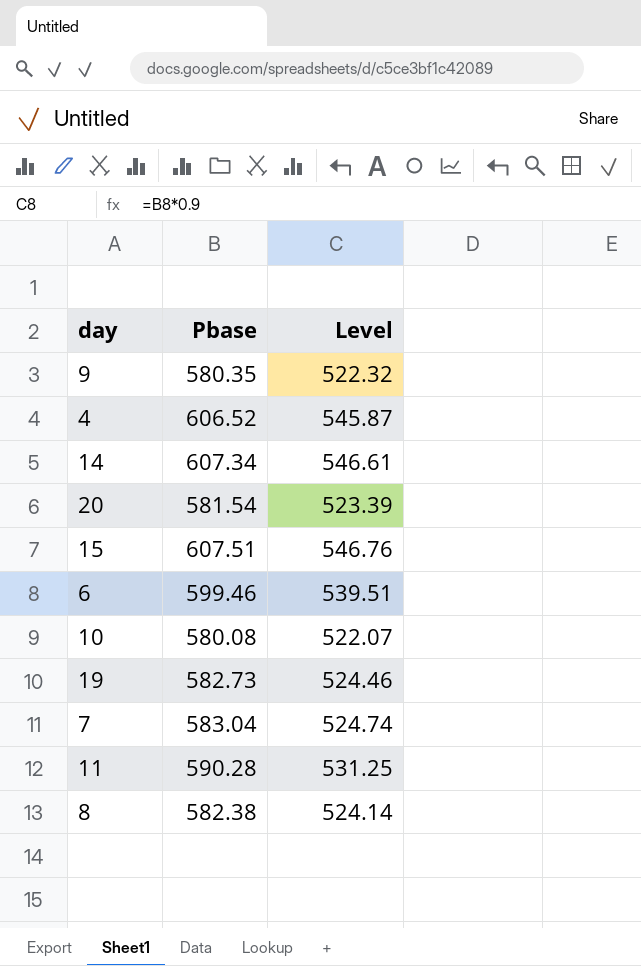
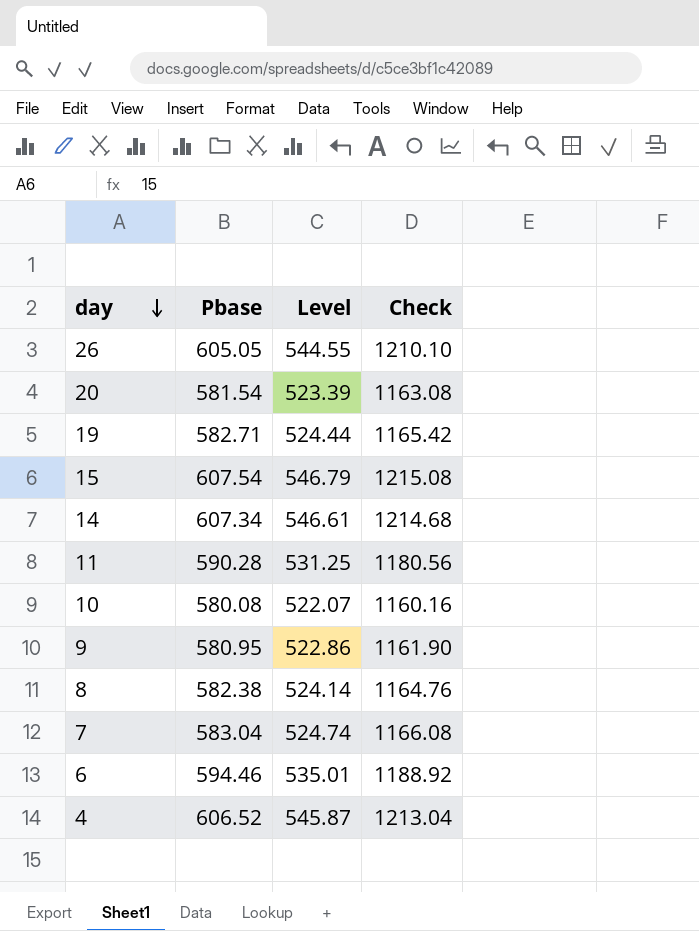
row order: none -> day descending
column Check | formula: none -> [Pbase] * 2
row 26: none -> 605.05 | 544.55 | 1210.10
19 | Pbase: 582.73 -> 582.71
19 | Level: 524.46 -> 524.44
15 | Pbase: 607.51 -> 607.54
15 | Level: 546.76 -> 546.79
9 | Pbase: 580.35 -> 580.95
9 | Level: 522.32 -> 522.86
6 | Pbase: 599.46 -> 594.46
6 | Level: 539.51 -> 535.01

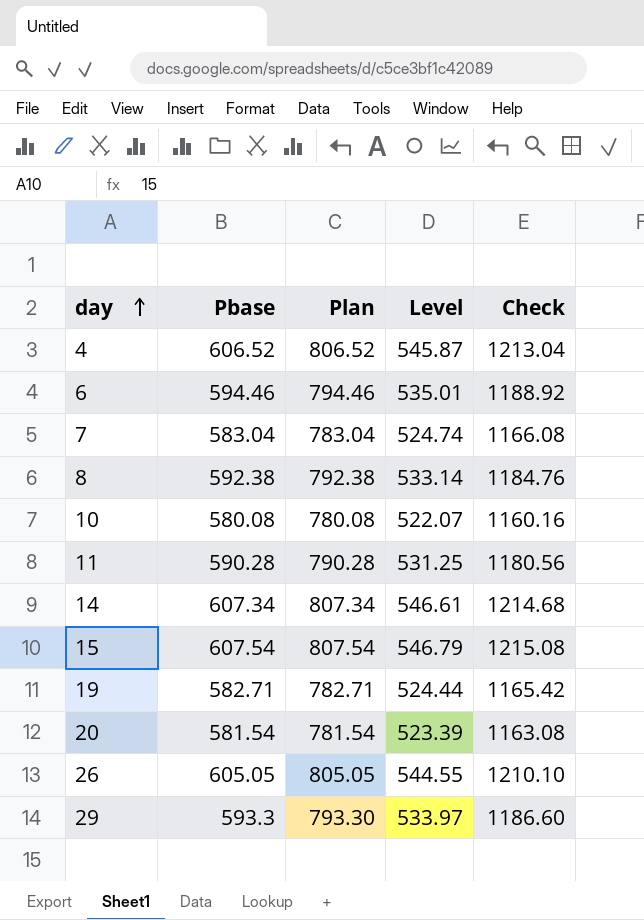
row order: day descending -> day ascending
column Plan | formula: none -> [Pbase] + 200
row 9: 580.95 | 522.86 | 1161.90 -> none
8 | Pbase: 582.38 -> 592.38
8 | Level: 524.14 -> 533.14
8 | Check: 1164.76 -> 1184.76
row 29: none -> 593.3 | 793.30 | 533.97 | 1186.60

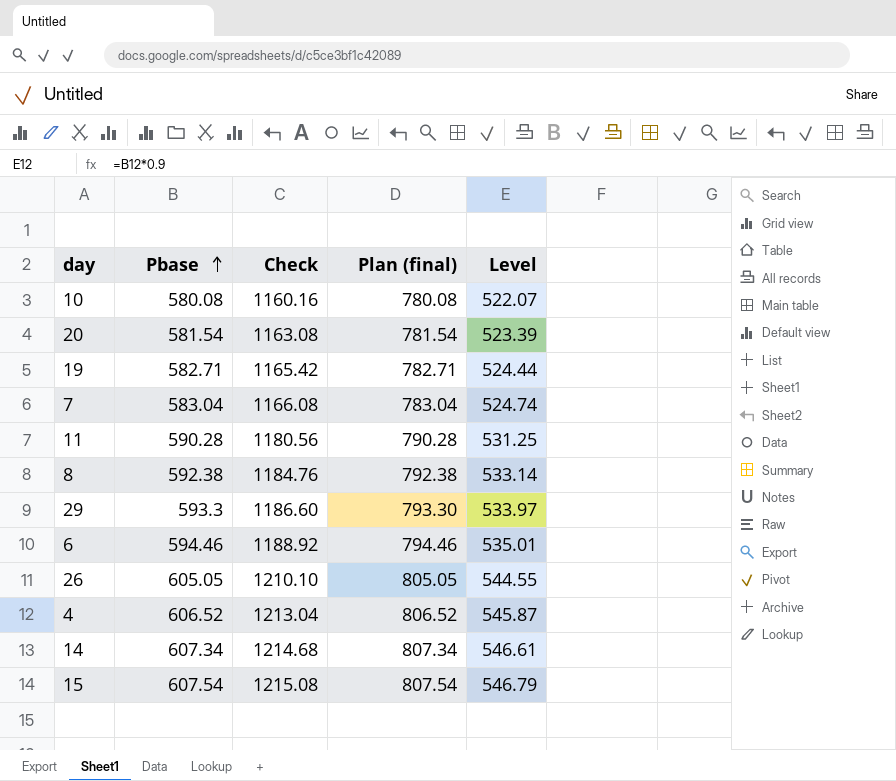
row order: day ascending -> Pbase ascending
column Check | position: 5 -> 3
column name: Plan -> Plan (final)

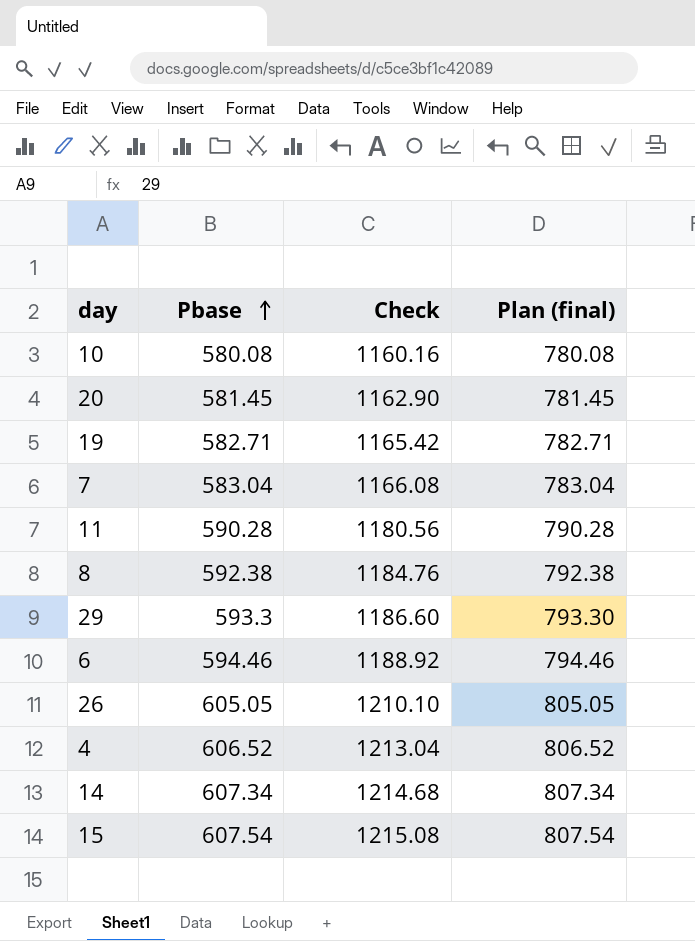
column Level | formula: [Pbase] * 0.9 -> none
20 | Pbase: 581.54 -> 581.45
20 | Check: 1163.08 -> 1162.90
20 | Plan (final): 781.54 -> 781.45

